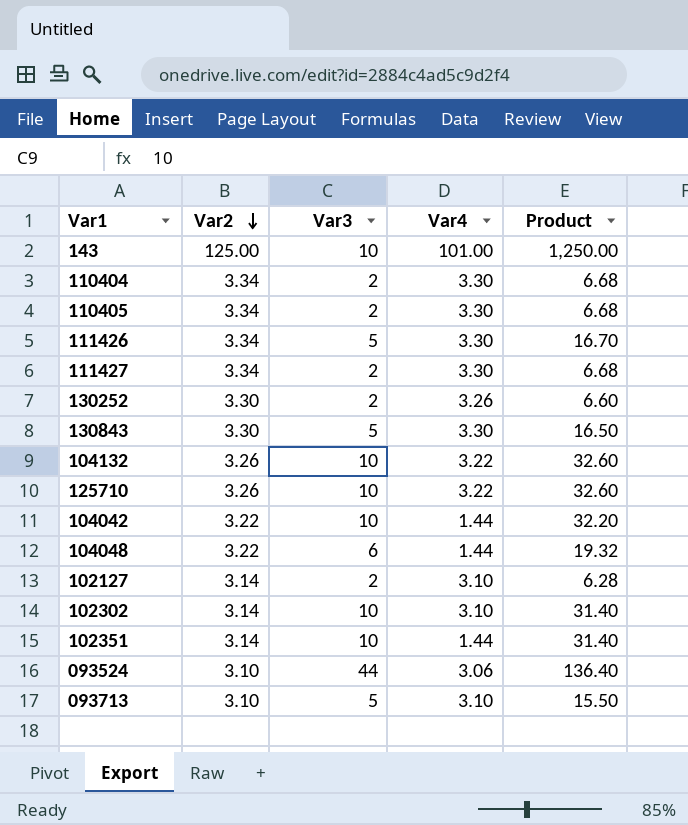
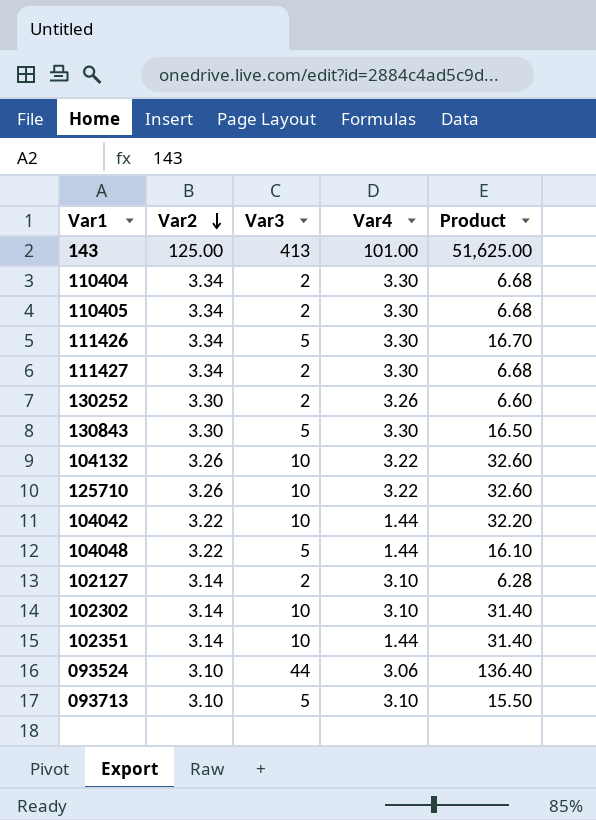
143 | Var3: 10 -> 413
143 | Product: 1,250.00 -> 51,625.00
104048 | Var3: 6 -> 5
104048 | Product: 19.32 -> 16.10

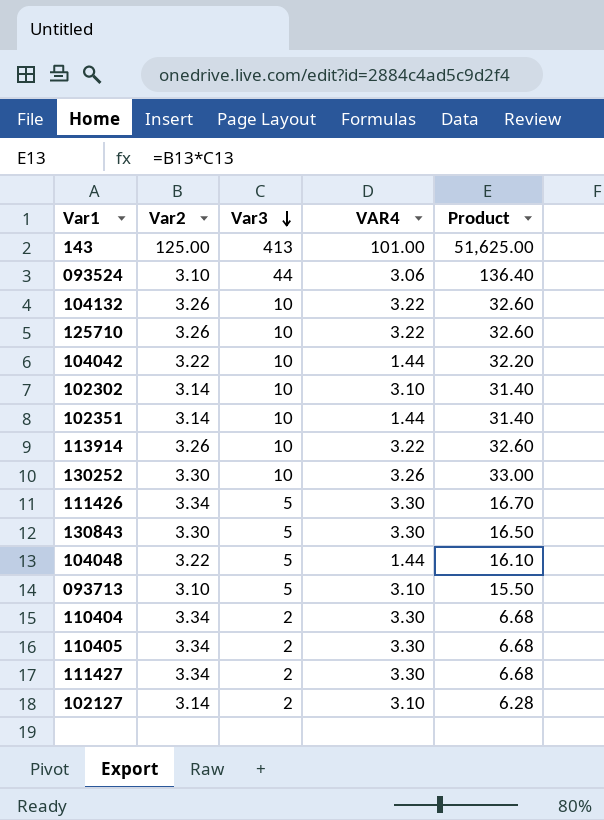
row order: Var2 descending -> Var3 descending
column name: Var4 -> VAR4
row 113914: none -> 3.26 | 10 | 3.22 | 32.60
130252 | Var3: 2 -> 10
130252 | Product: 6.60 -> 33.00

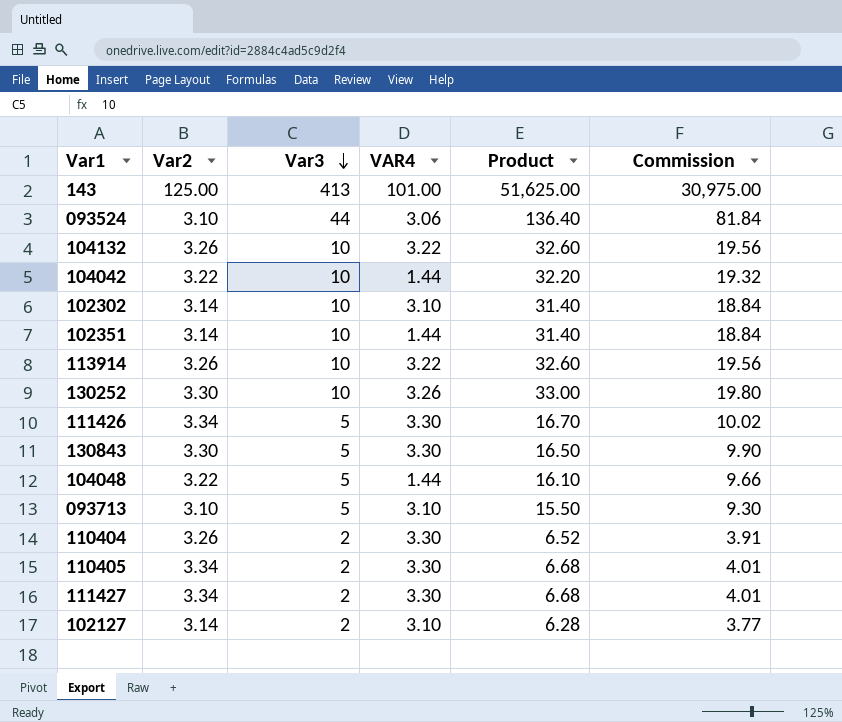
column Commission | formula: none -> [Product] * 0.6
row 125710: 3.26 | 10 | 3.22 | 32.60 -> none
110404 | Var2: 3.34 -> 3.26
110404 | Product: 6.68 -> 6.52

